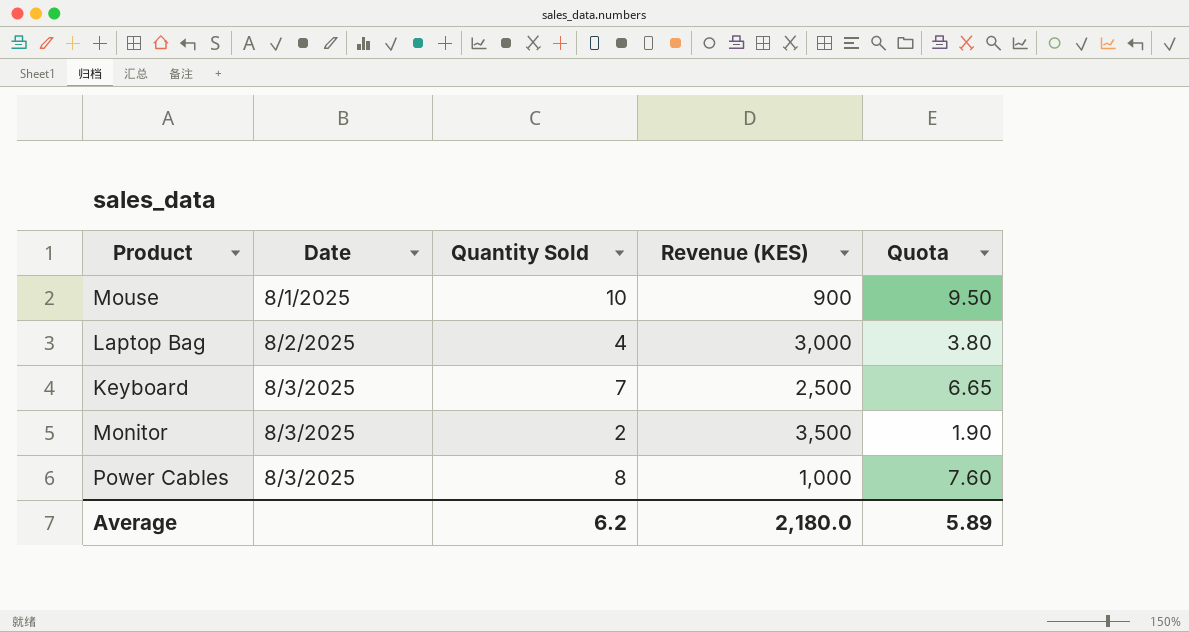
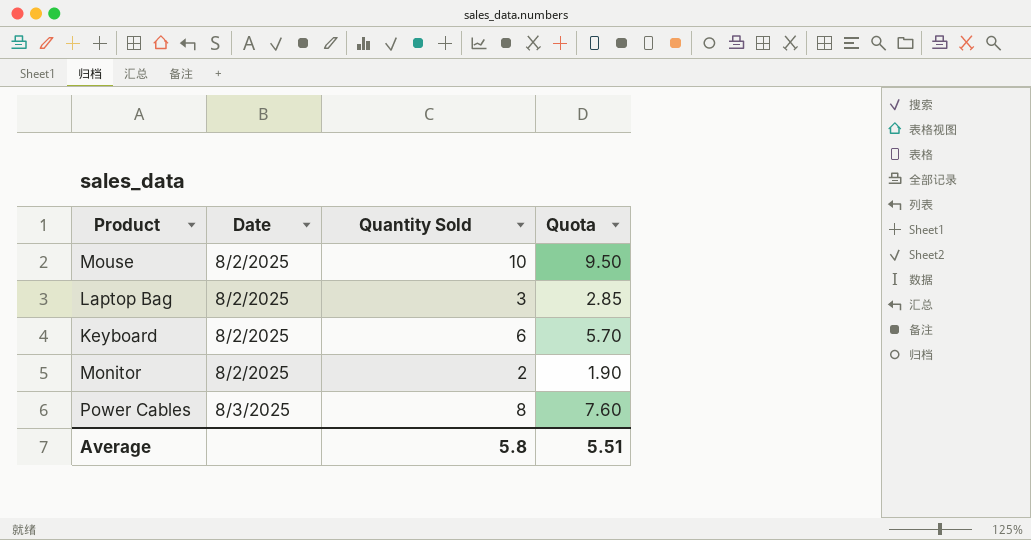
column Revenue (KES) | position: 4 -> none
Mouse | Date: 8/1/2025 -> 8/2/2025
Laptop Bag | Quantity Sold: 4 -> 3
Laptop Bag | Quota: 3.80 -> 2.85
Keyboard | Date: 8/3/2025 -> 8/2/2025
Keyboard | Quantity Sold: 7 -> 6
Keyboard | Quota: 6.65 -> 5.70
Monitor | Date: 8/3/2025 -> 8/2/2025
Average | Quantity Sold: 6.2 -> 5.8
Average | Quota: 5.89 -> 5.51

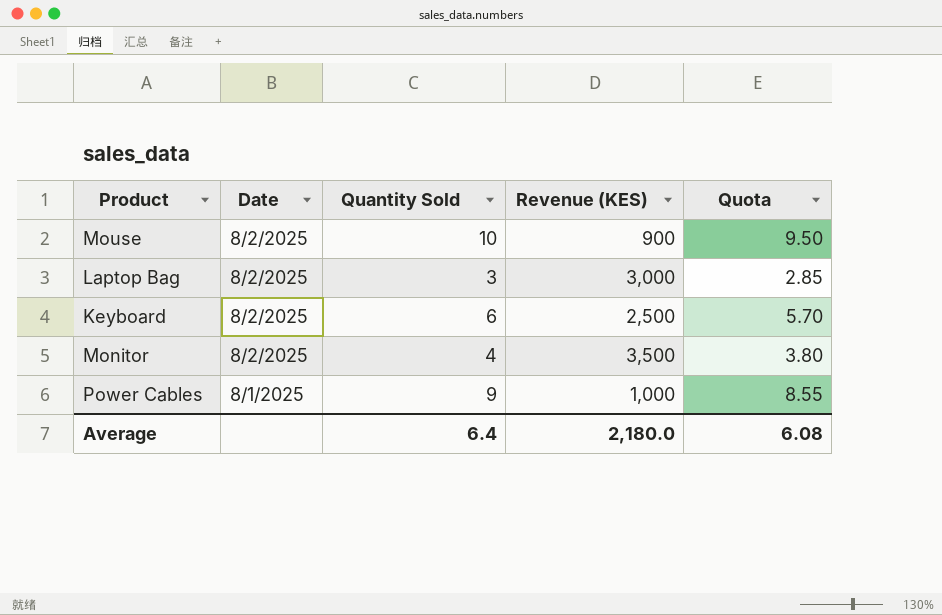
column Revenue (KES) | position: none -> 4
Monitor | Quantity Sold: 2 -> 4
Monitor | Quota: 1.90 -> 3.80
Power Cables | Date: 8/3/2025 -> 8/1/2025
Power Cables | Quantity Sold: 8 -> 9
Power Cables | Quota: 7.60 -> 8.55
Average | Quantity Sold: 5.8 -> 6.4
Average | Quota: 5.51 -> 6.08

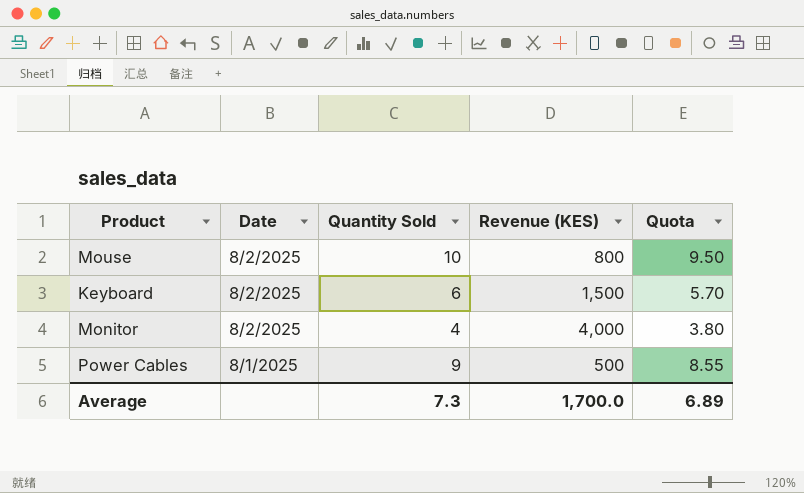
row Laptop Bag: 8/2/2025 | 3 | 3,000 | 2.85 -> none
Mouse | Revenue (KES): 900 -> 800
Keyboard | Revenue (KES): 2,500 -> 1,500
Monitor | Revenue (KES): 3,500 -> 4,000
Power Cables | Revenue (KES): 1,000 -> 500
Average | Quantity Sold: 6.4 -> 7.3
Average | Revenue (KES): 2,180.0 -> 1,700.0
Average | Quota: 6.08 -> 6.89

